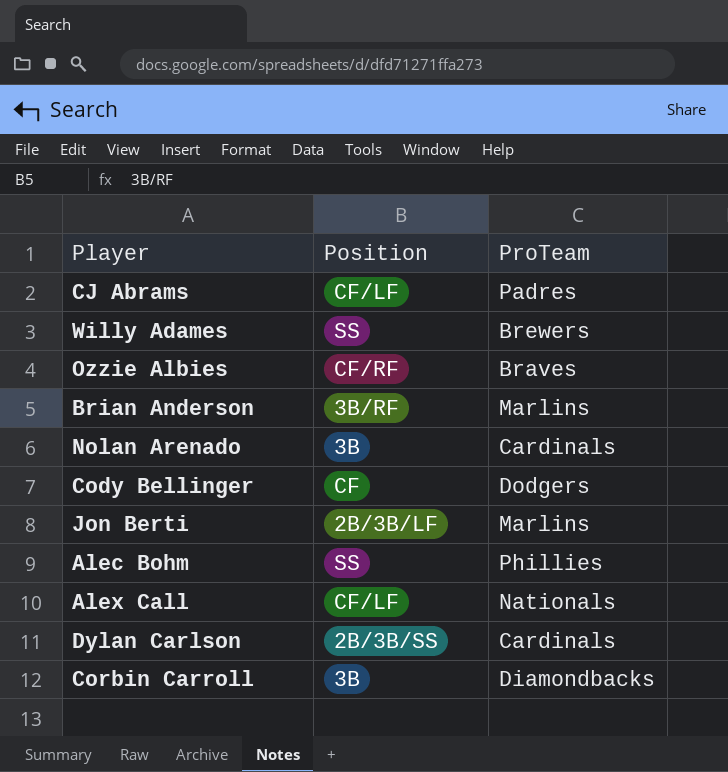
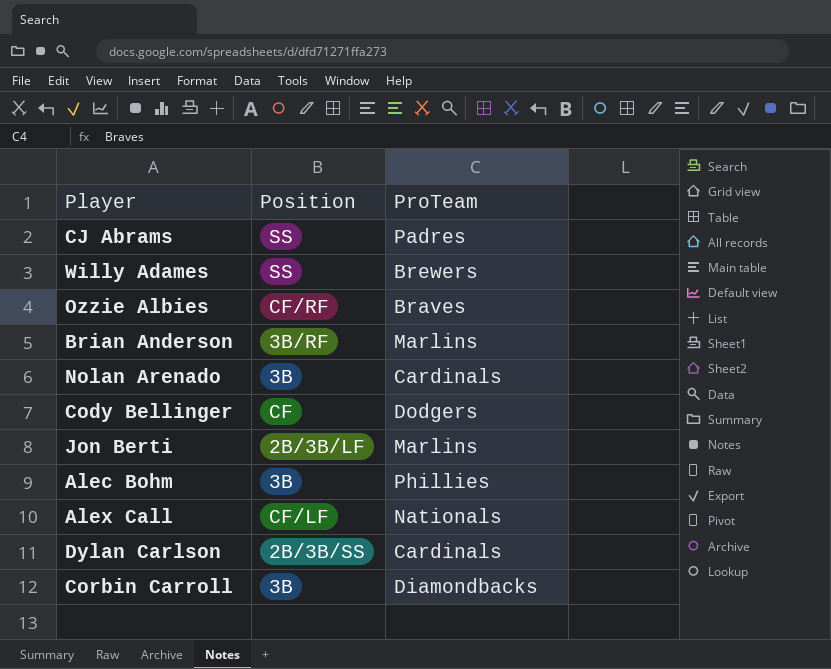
CJ Abrams | Position: CF/LF -> SS
Alec Bohm | Position: SS -> 3B

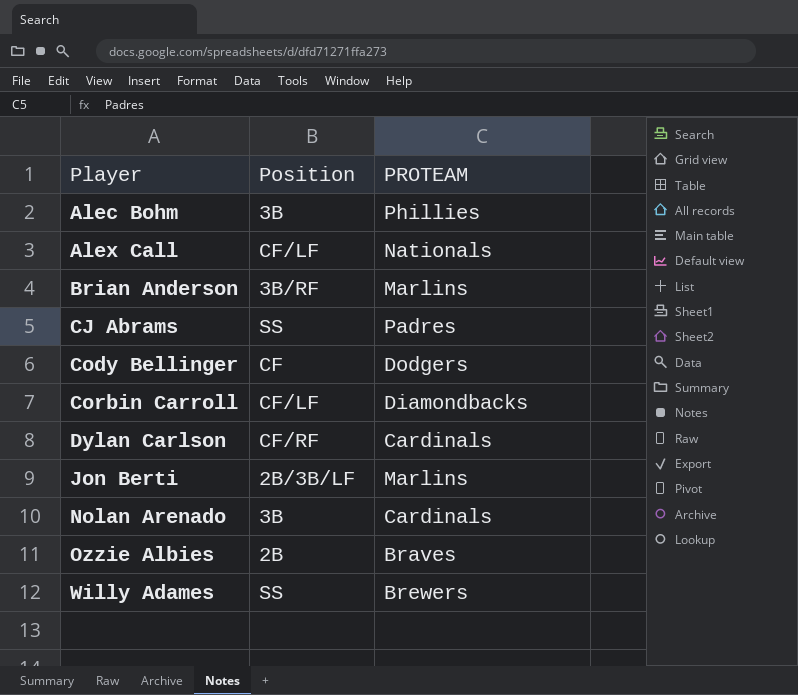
row order: none -> Player ascending
column name: ProTeam -> PROTEAM
Corbin Carroll | Position: 3B -> CF/LF
Dylan Carlson | Position: 2B/3B/SS -> CF/RF
Ozzie Albies | Position: CF/RF -> 2B

